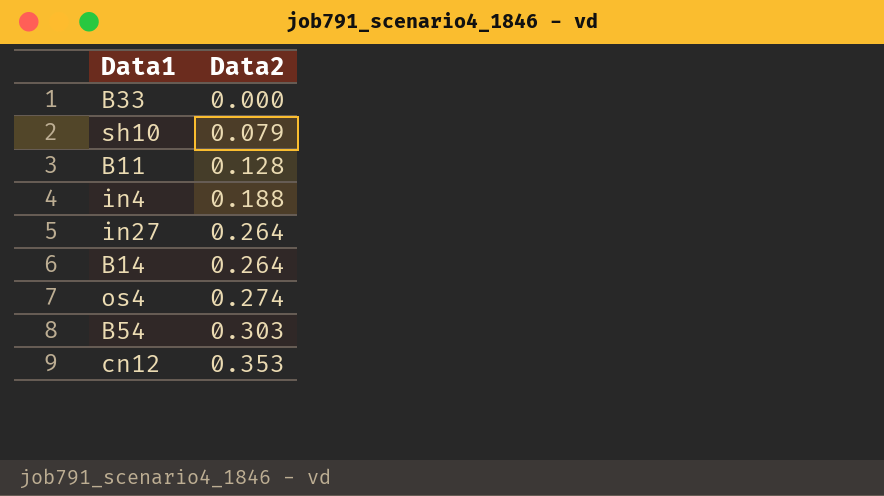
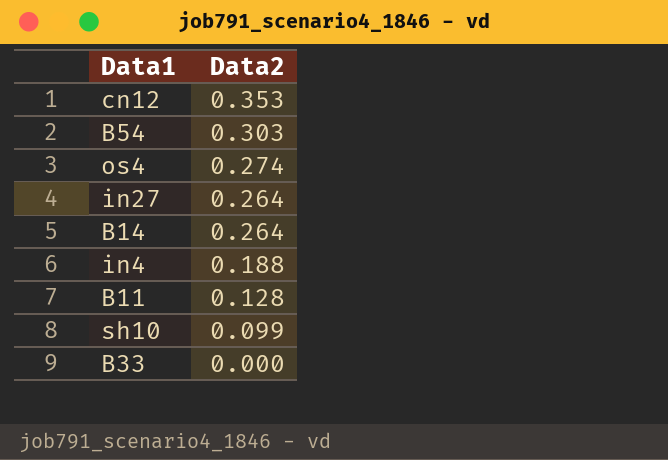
row order: Data2 ascending -> Data2 descending
sh10 | Data2: 0.079 -> 0.099

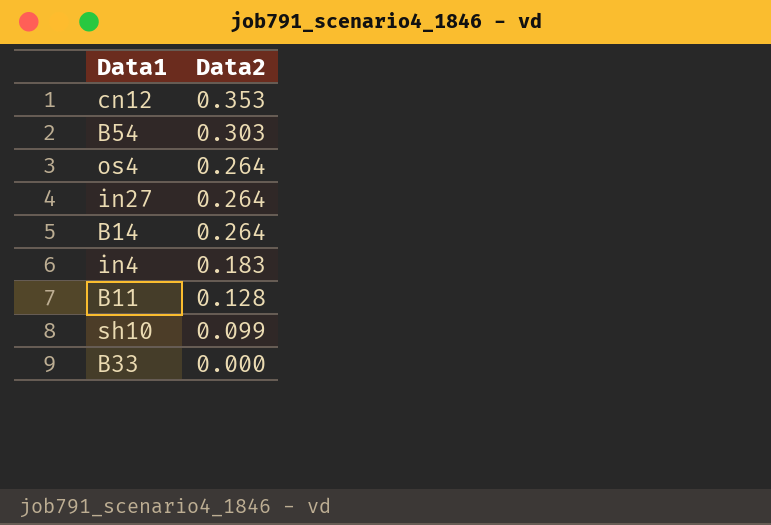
os4 | Data2: 0.274 -> 0.264
in4 | Data2: 0.188 -> 0.183

